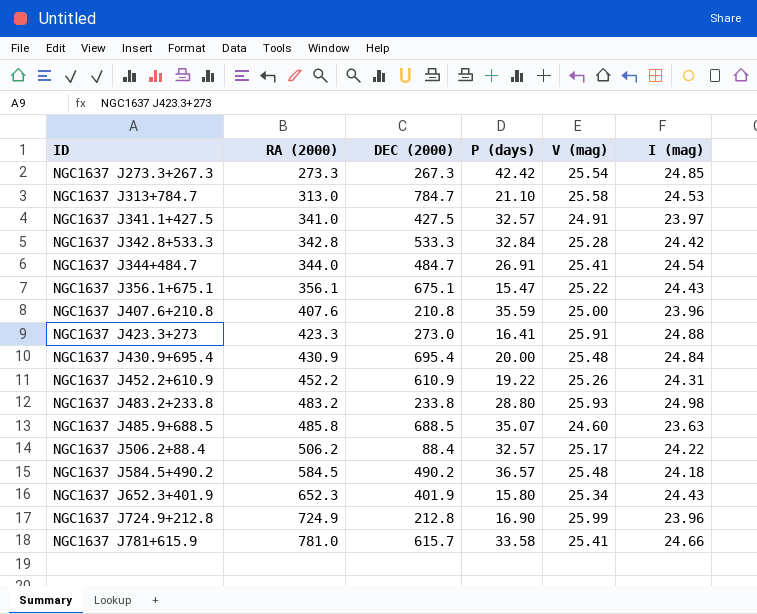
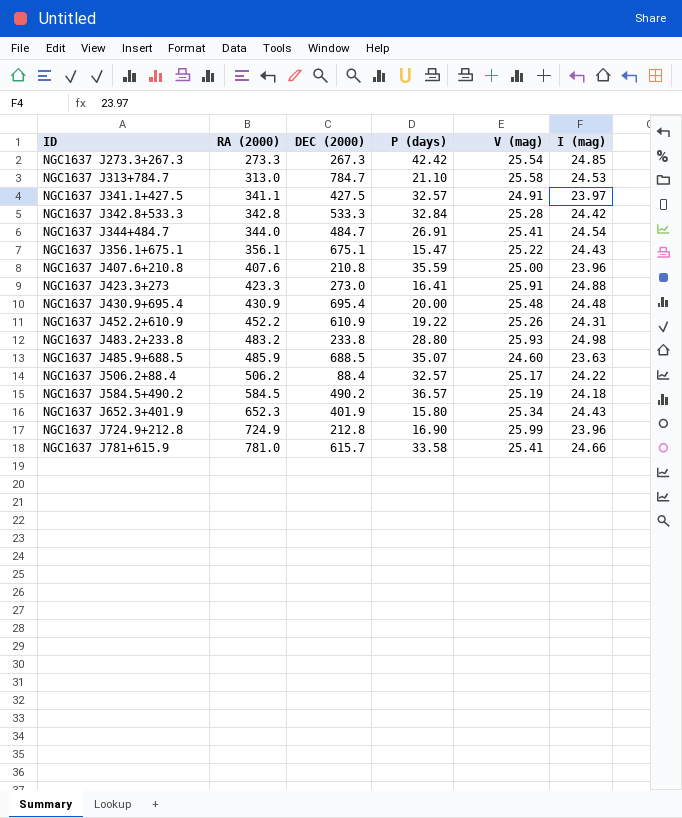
NGC1637 J341.1+427.5 | RA (2000): 341.0 -> 341.1
NGC1637 J430.9+695.4 | I (mag): 24.84 -> 24.48
NGC1637 J485.9+688.5 | RA (2000): 485.8 -> 485.9
NGC1637 J584.5+490.2 | V (mag): 25.48 -> 25.19

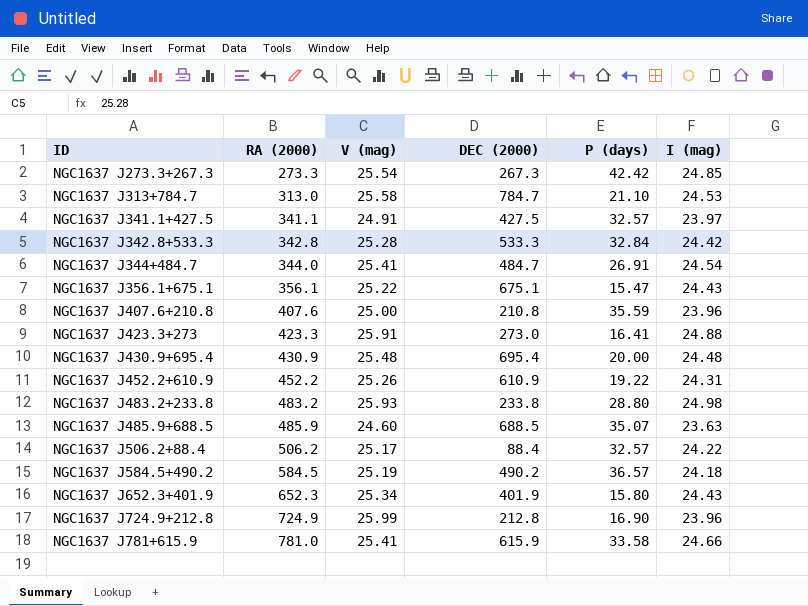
column V (mag) | position: 5 -> 3
NGC1637 J781+615.9 | DEC (2000): 615.7 -> 615.9

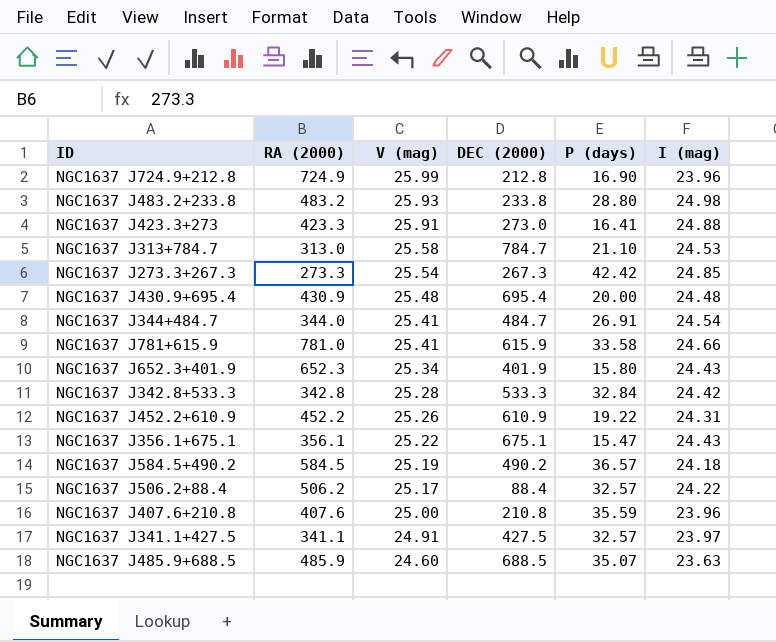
row order: ID ascending -> V (mag) descending

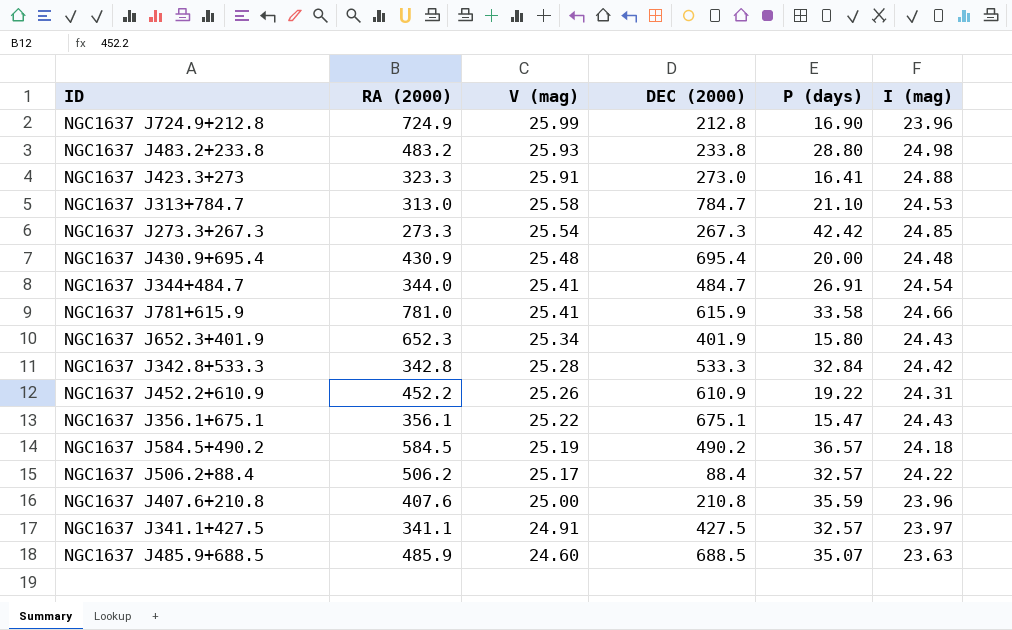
NGC1637 J423.3+273 | RA (2000): 423.3 -> 323.3

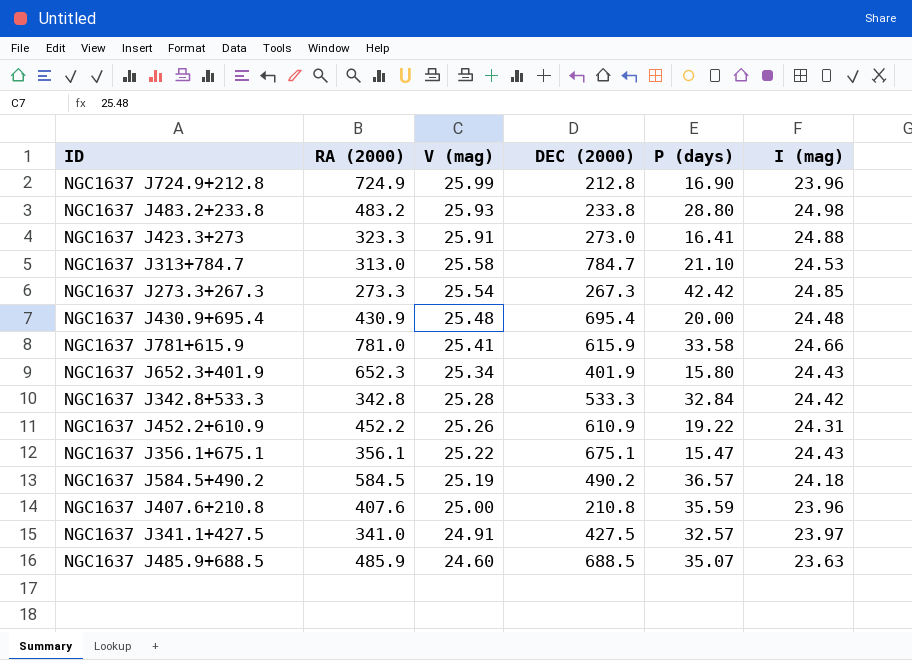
row NGC1637 J344+484.7: 344.0 | 25.41 | 484.7 | 26.91 | 24.54 -> none
row NGC1637 J506.2+88.4: 506.2 | 25.17 | 88.4 | 32.57 | 24.22 -> none
NGC1637 J341.1+427.5 | RA (2000): 341.1 -> 341.0

